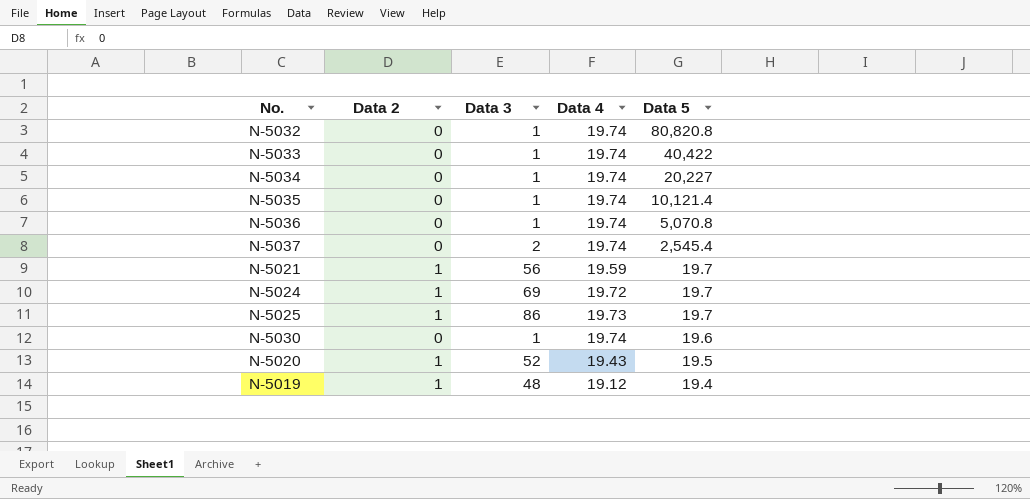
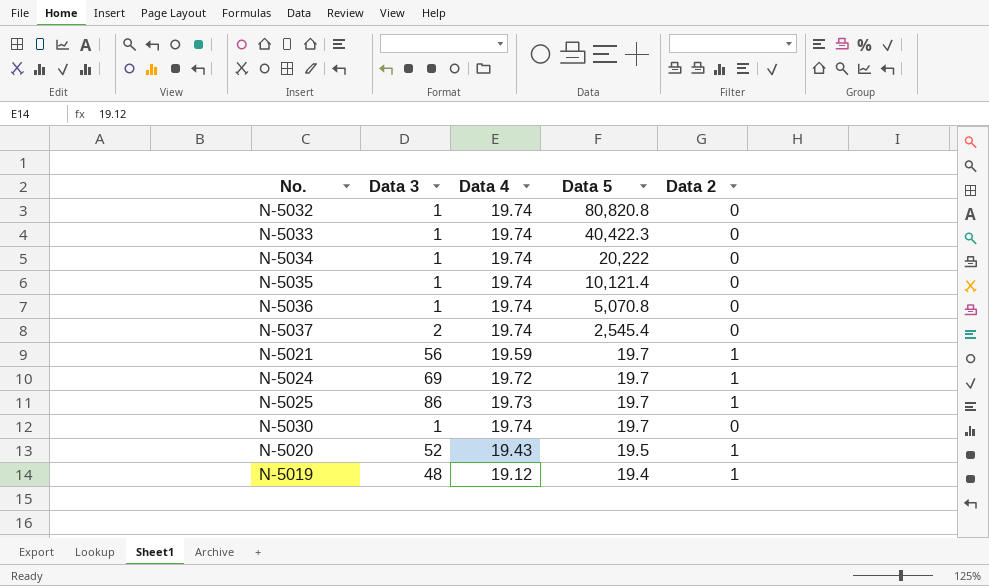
column Data 2 | position: 2 -> 5
N-5033 | Data 5: 40,422 -> 40,422.3
N-5034 | Data 5: 20,227 -> 20,222
N-5030 | Data 5: 19.6 -> 19.7

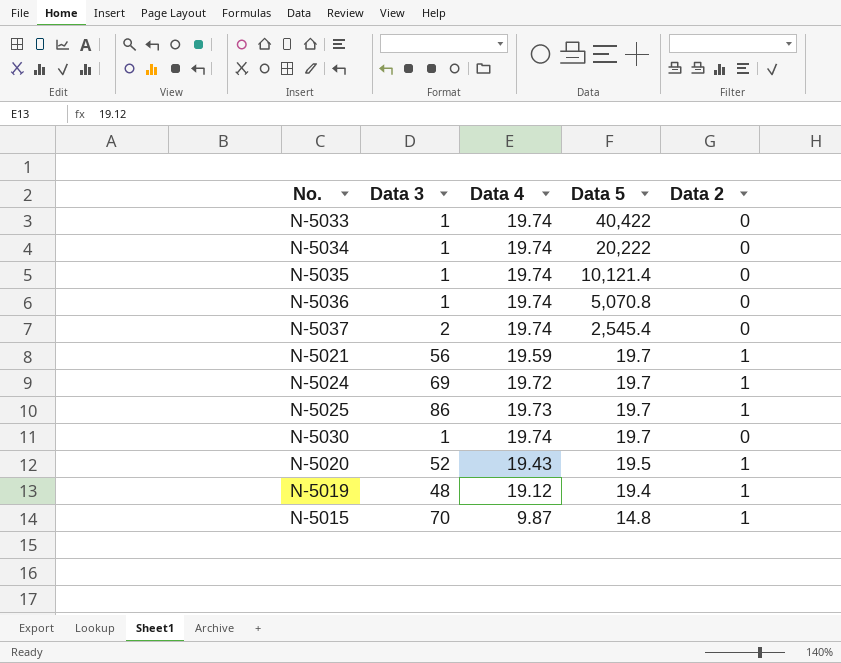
row N-5032: 1 | 19.74 | 80,820.8 | 0 -> none
N-5033 | Data 5: 40,422.3 -> 40,422
row N-5015: none -> 70 | 9.87 | 14.8 | 1

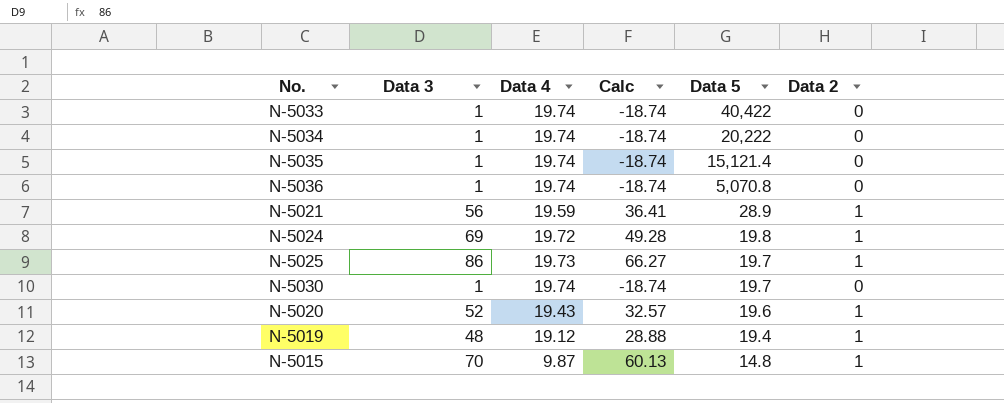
column Calc | formula: none -> [Data 3] - [Data 4]
row N-5037: 2 | 19.74 | 2,545.4 | 0 -> none
N-5035 | Data 5: 10,121.4 -> 15,121.4
N-5021 | Data 5: 19.7 -> 28.9
N-5024 | Data 5: 19.7 -> 19.8
N-5020 | Data 5: 19.5 -> 19.6

